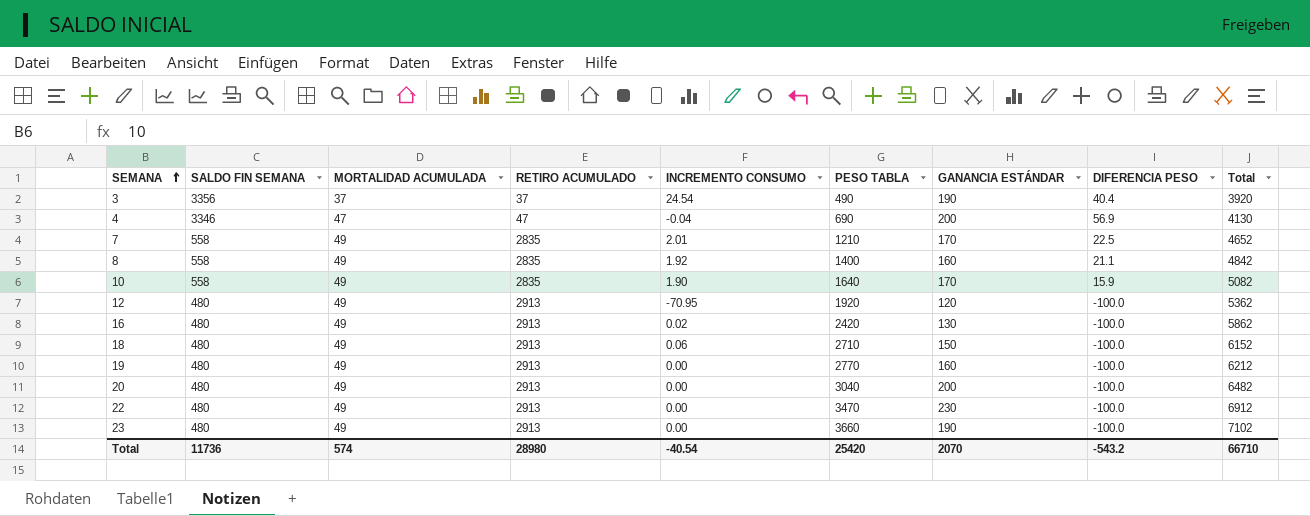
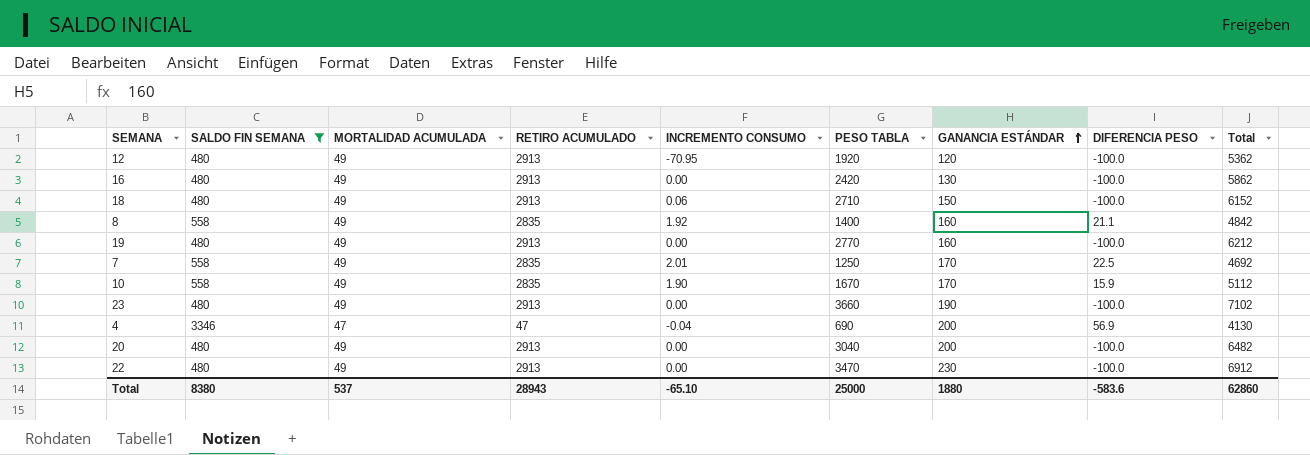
filter: none -> SALDO FIN SEMANA != 3356
row order: SEMANA ascending -> GANANCIA ESTÁNDAR ascending
16 | INCREMENTO CONSUMO: 0.02 -> 0.00
7 | PESO TABLA: 1210 -> 1250
7 | Total: 4652 -> 4692
10 | PESO TABLA: 1640 -> 1670
10 | Total: 5082 -> 5112
Total | SALDO FIN SEMANA: 11736 -> 8380
Total | MORTALIDAD ACUMULADA: 574 -> 537
Total | RETIRO ACUMULADO: 28980 -> 28943
Total | INCREMENTO CONSUMO: -40.54 -> -65.10
Total | PESO TABLA: 25420 -> 25000
Total | GANANCIA ESTÁNDAR: 2070 -> 1880
Total | DIFERENCIA PESO: -543.2 -> -583.6
Total | Total: 66710 -> 62860

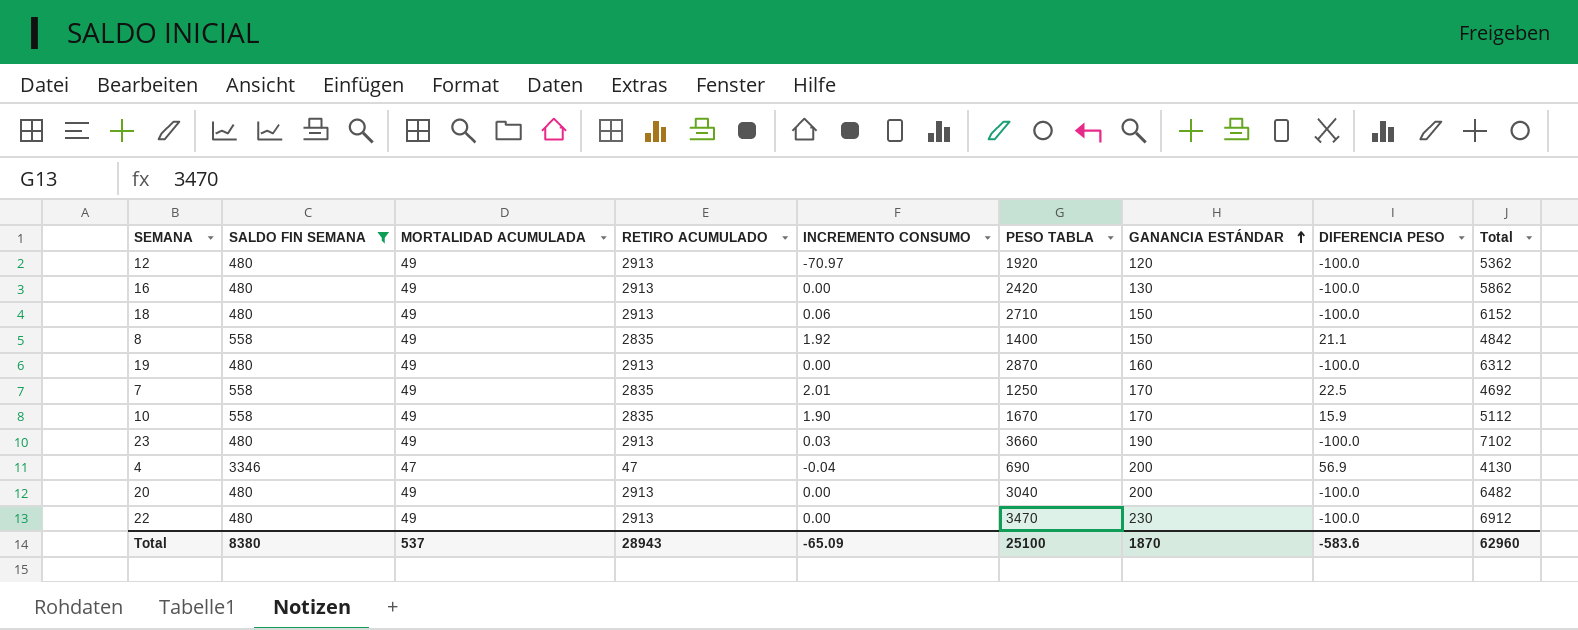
12 | INCREMENTO CONSUMO: -70.95 -> -70.97
8 | GANANCIA ESTÁNDAR: 160 -> 150
19 | PESO TABLA: 2770 -> 2870
19 | Total: 6212 -> 6312
23 | INCREMENTO CONSUMO: 0.00 -> 0.03
Total | INCREMENTO CONSUMO: -65.10 -> -65.09
Total | PESO TABLA: 25000 -> 25100
Total | GANANCIA ESTÁNDAR: 1880 -> 1870
Total | Total: 62860 -> 62960

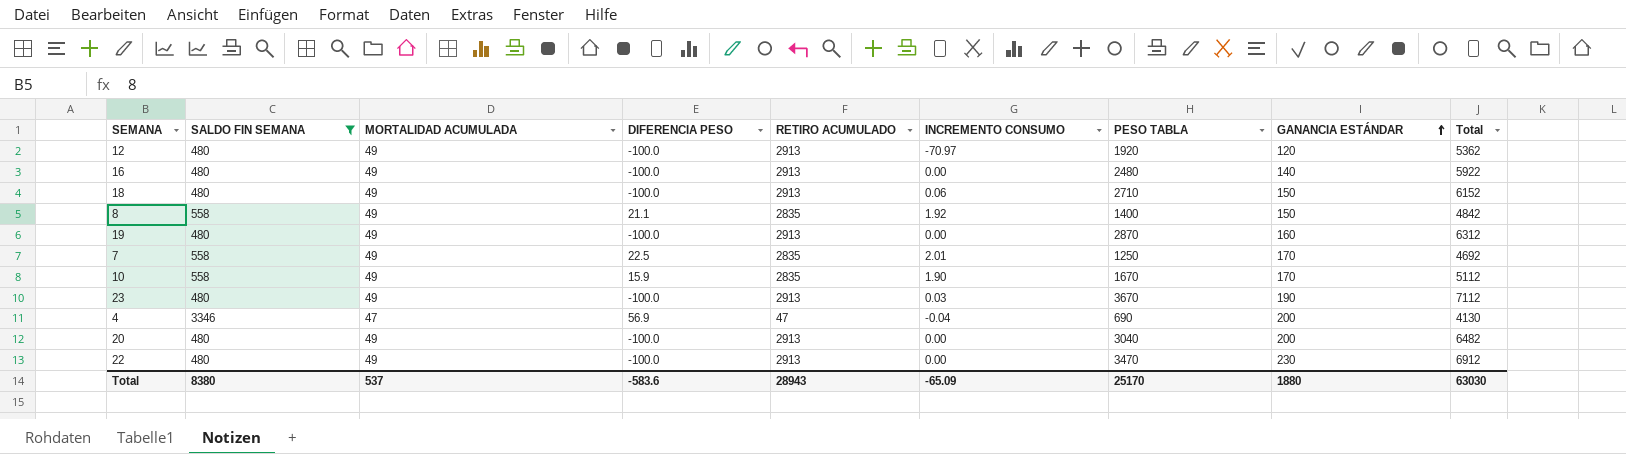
column DIFERENCIA PESO | position: 8 -> 4
16 | PESO TABLA: 2420 -> 2480
16 | GANANCIA ESTÁNDAR: 130 -> 140
16 | Total: 5862 -> 5922
23 | PESO TABLA: 3660 -> 3670
23 | Total: 7102 -> 7112
Total | PESO TABLA: 25100 -> 25170
Total | GANANCIA ESTÁNDAR: 1870 -> 1880
Total | Total: 62960 -> 63030

